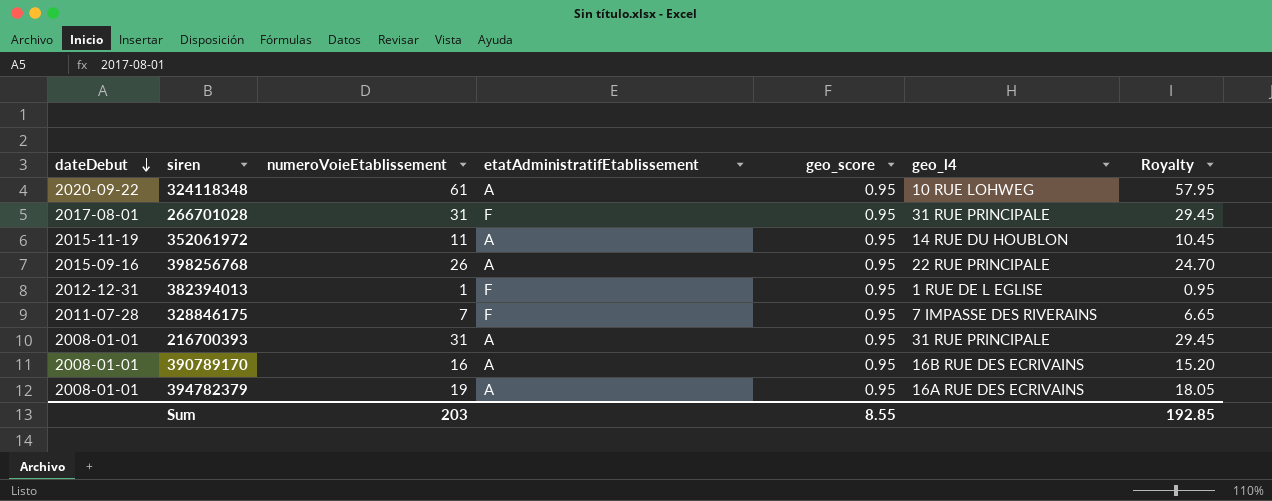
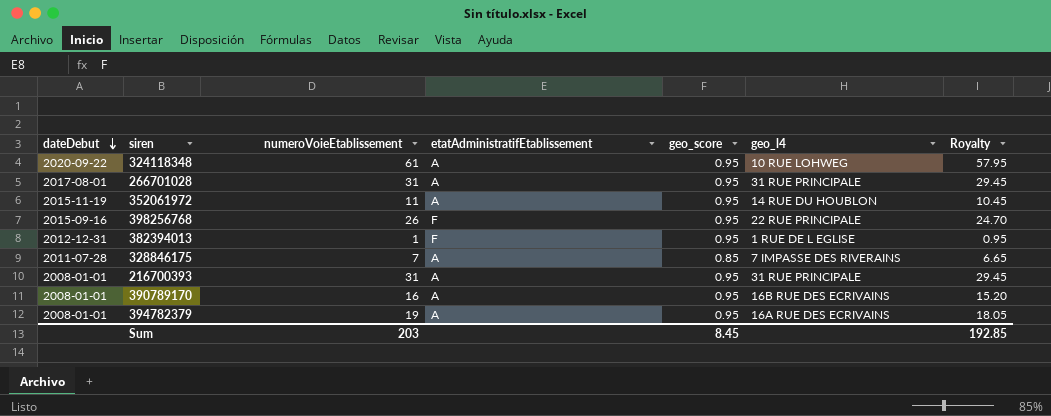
266701028 | etatAdministratifEtablissement: F -> A
398256768 | etatAdministratifEtablissement: A -> F
328846175 | etatAdministratifEtablissement: F -> A
328846175 | geo_score: 0.95 -> 0.85
Sum | geo_score: 8.55 -> 8.45

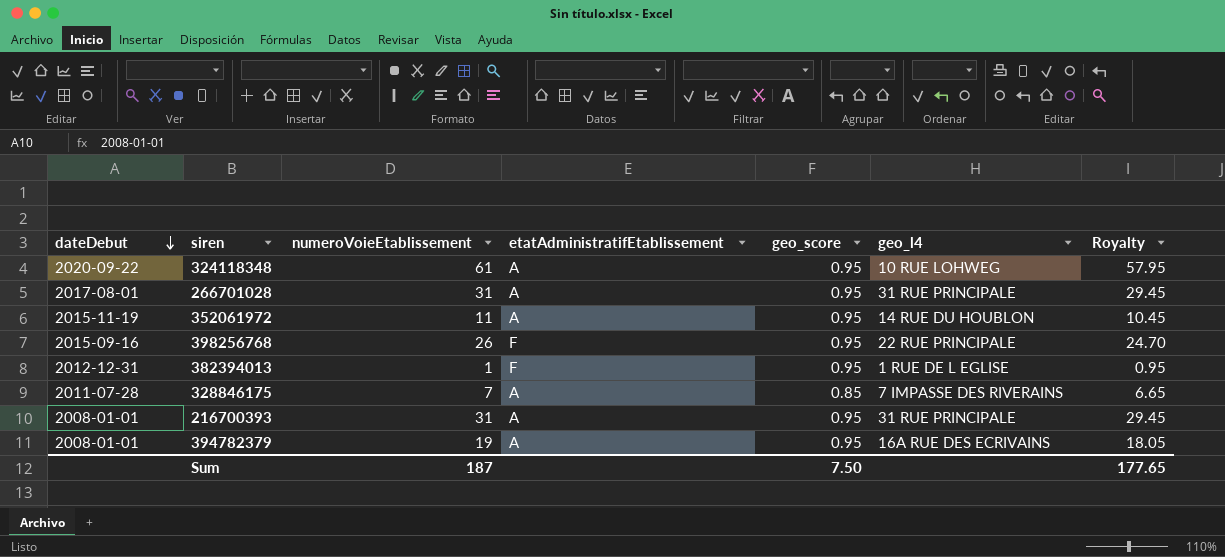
row 390789170: 2008-01-01 | 16 | A | 0.95 | 16B RUE DES ECRIVAINS | 15.20 -> none
Sum | numeroVoieEtablissement: 203 -> 187
Sum | geo_score: 8.45 -> 7.50
Sum | Royalty: 192.85 -> 177.65

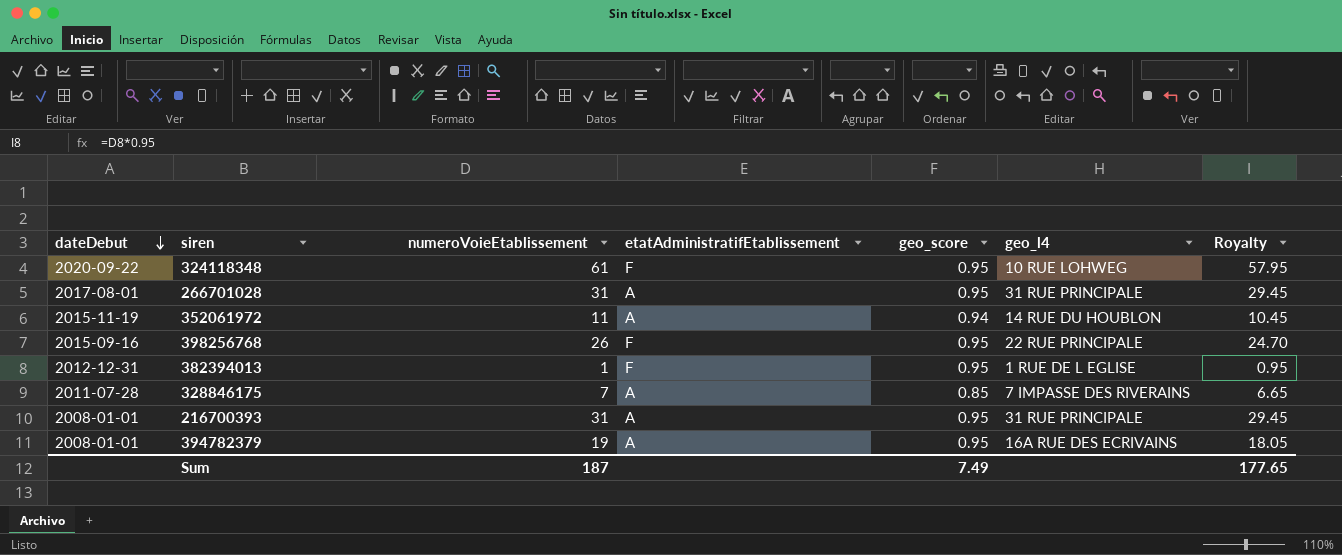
324118348 | etatAdministratifEtablissement: A -> F
352061972 | geo_score: 0.95 -> 0.94
Sum | geo_score: 7.50 -> 7.49

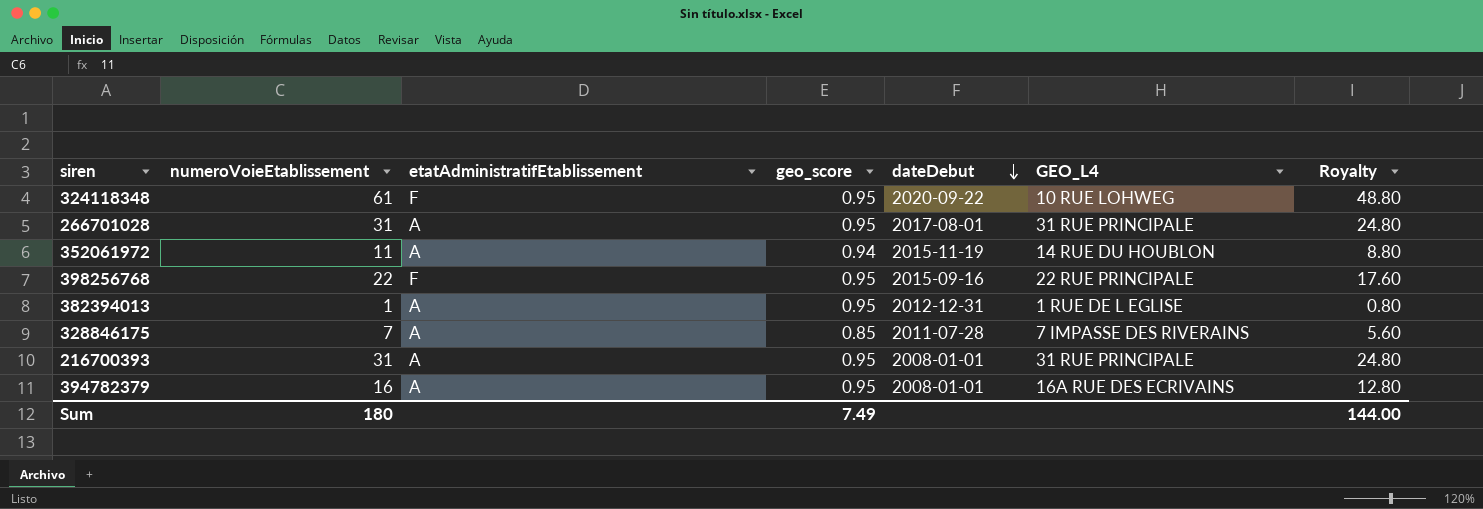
column dateDebut | position: 1 -> 5
column name: geo_l4 -> GEO_L4
column Royalty | formula: [numeroVoieEtablissement] * 0.95 -> [numeroVoieEtablissement] * 0.8
398256768 | numeroVoieEtablissement: 26 -> 22
382394013 | etatAdministratifEtablissement: F -> A
394782379 | numeroVoieEtablissement: 19 -> 16
Sum | numeroVoieEtablissement: 187 -> 180
Sum | Royalty: 177.65 -> 144.00

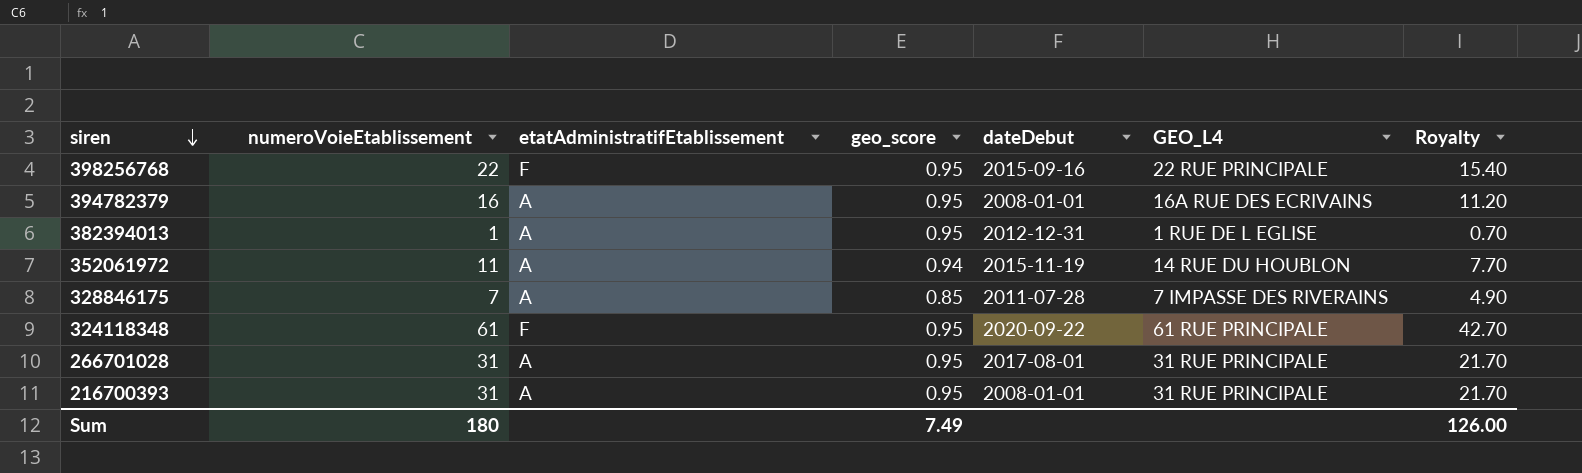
row order: dateDebut descending -> siren descending
column Royalty | formula: [numeroVoieEtablissement] * 0.8 -> [numeroVoieEtablissement] * 0.7
324118348 | GEO_L4: 10 RUE LOHWEG -> 61 RUE PRINCIPALE
Sum | Royalty: 144.00 -> 126.00

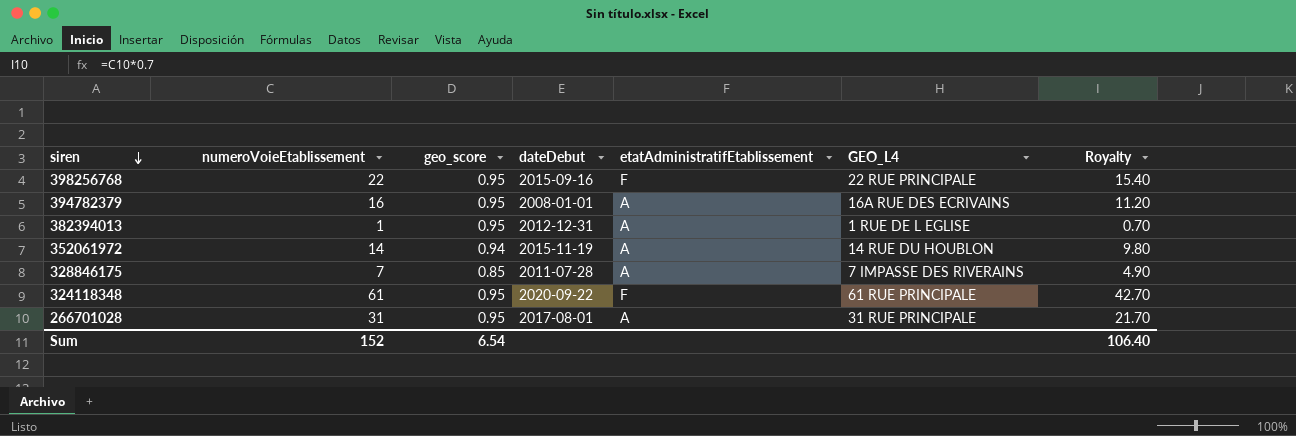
column etatAdministratifEtablissement | position: 3 -> 5
row 216700393: 31 | A | 0.95 | 2008-01-01 | 31 RUE PRINCIPALE | 21.70 -> none
352061972 | numeroVoieEtablissement: 11 -> 14
352061972 | Royalty: 7.70 -> 9.80
Sum | numeroVoieEtablissement: 180 -> 152
Sum | geo_score: 7.49 -> 6.54
Sum | Royalty: 126.00 -> 106.40

